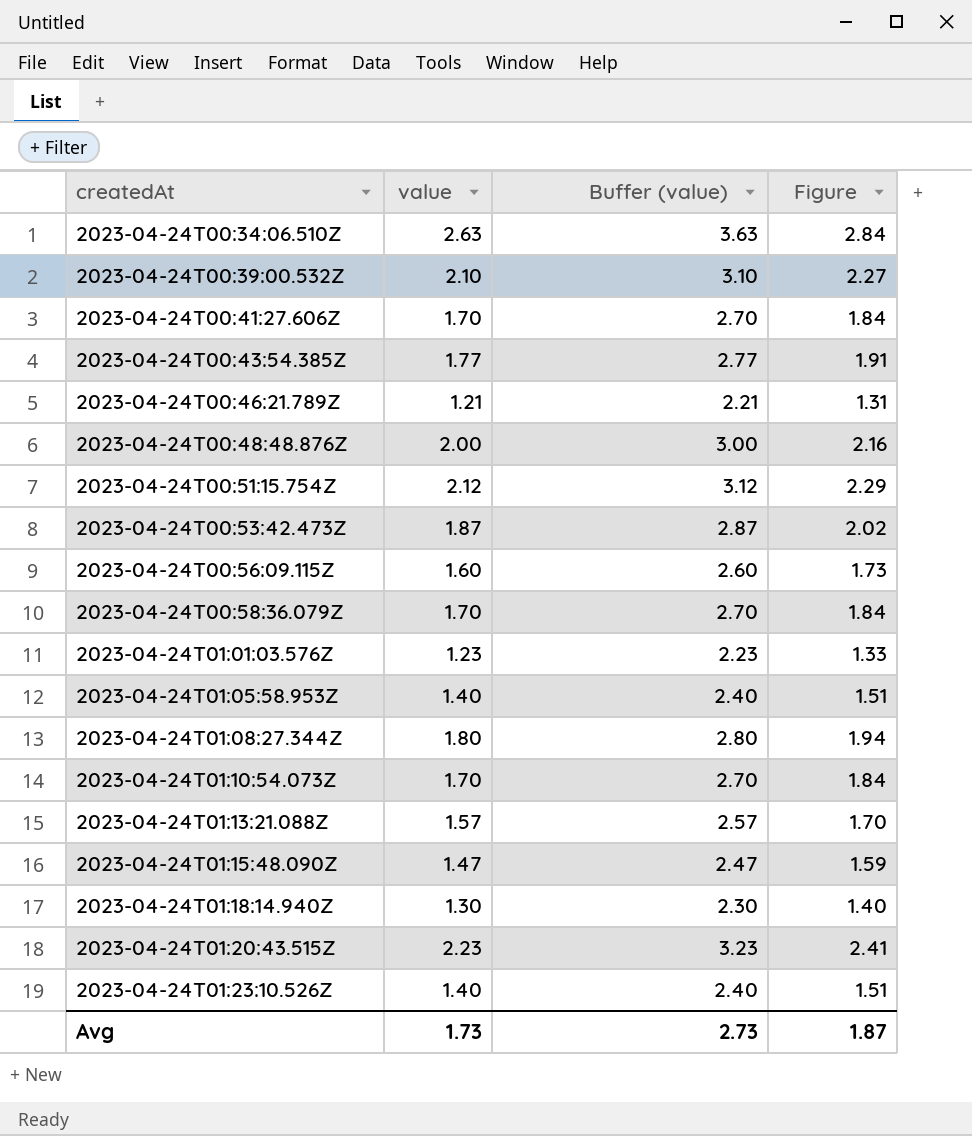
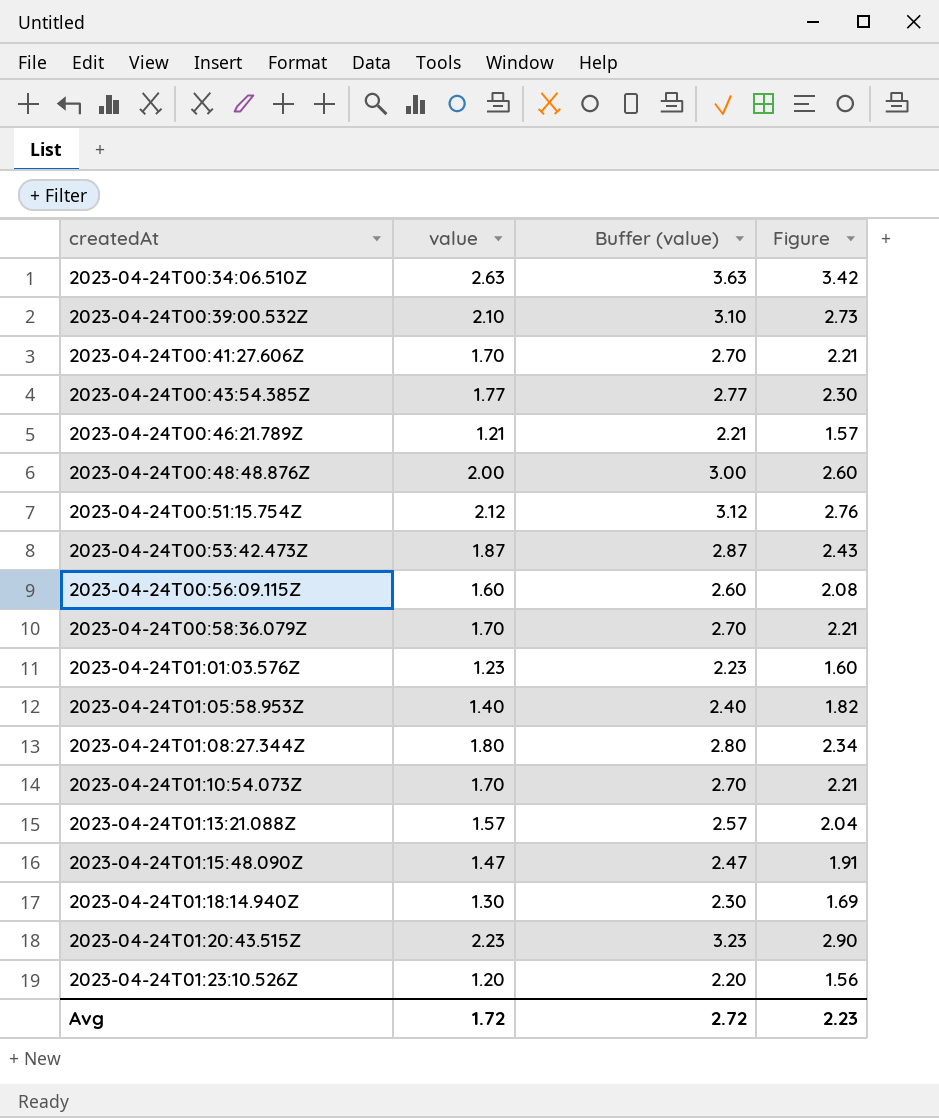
column Figure | formula: [value] * 1.08 -> [value] * 1.3
2023-04-24T01:23:10.526Z | value: 1.40 -> 1.20
2023-04-24T01:23:10.526Z | Buffer (value): 2.40 -> 2.20
Avg | value: 1.73 -> 1.72
Avg | Buffer (value): 2.73 -> 2.72
Avg | Figure: 1.87 -> 2.23

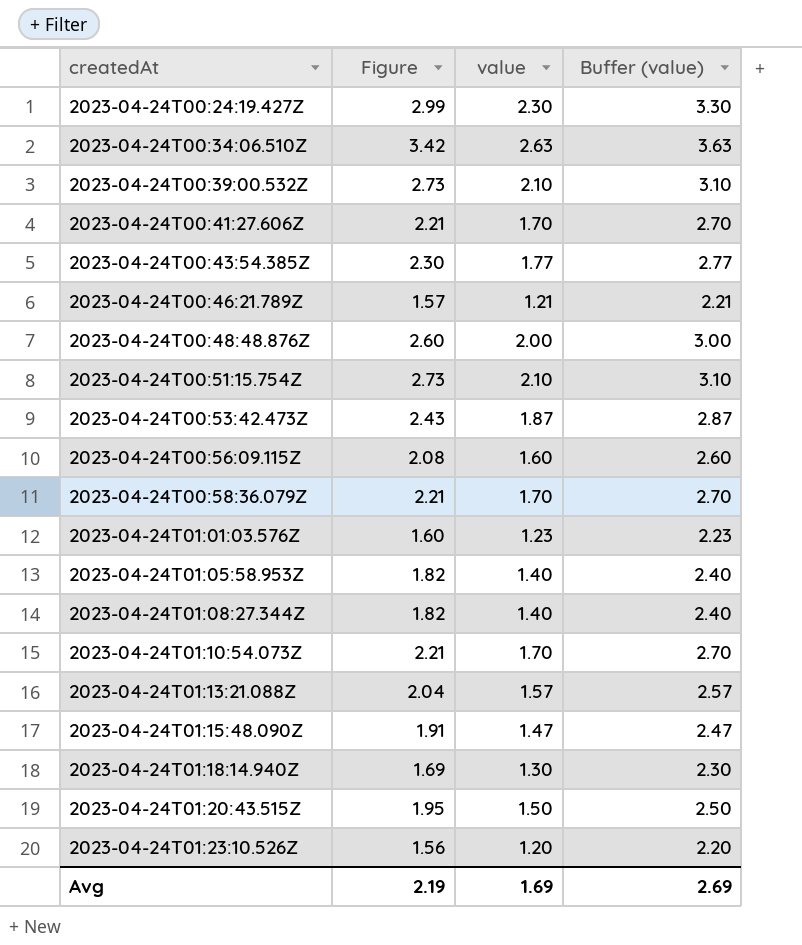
column Figure | position: 4 -> 2
row 2023-04-24T00:24:19.427Z: none -> 2.99 | 2.30 | 3.30
2023-04-24T00:51:15.754Z | Figure: 2.76 -> 2.73
2023-04-24T00:51:15.754Z | value: 2.12 -> 2.10
2023-04-24T00:51:15.754Z | Buffer (value): 3.12 -> 3.10
2023-04-24T01:08:27.344Z | Figure: 2.34 -> 1.82
2023-04-24T01:08:27.344Z | value: 1.80 -> 1.40
2023-04-24T01:08:27.344Z | Buffer (value): 2.80 -> 2.40
2023-04-24T01:20:43.515Z | Figure: 2.90 -> 1.95
2023-04-24T01:20:43.515Z | value: 2.23 -> 1.50
2023-04-24T01:20:43.515Z | Buffer (value): 3.23 -> 2.50
Avg | Figure: 2.23 -> 2.19
Avg | value: 1.72 -> 1.69
Avg | Buffer (value): 2.72 -> 2.69

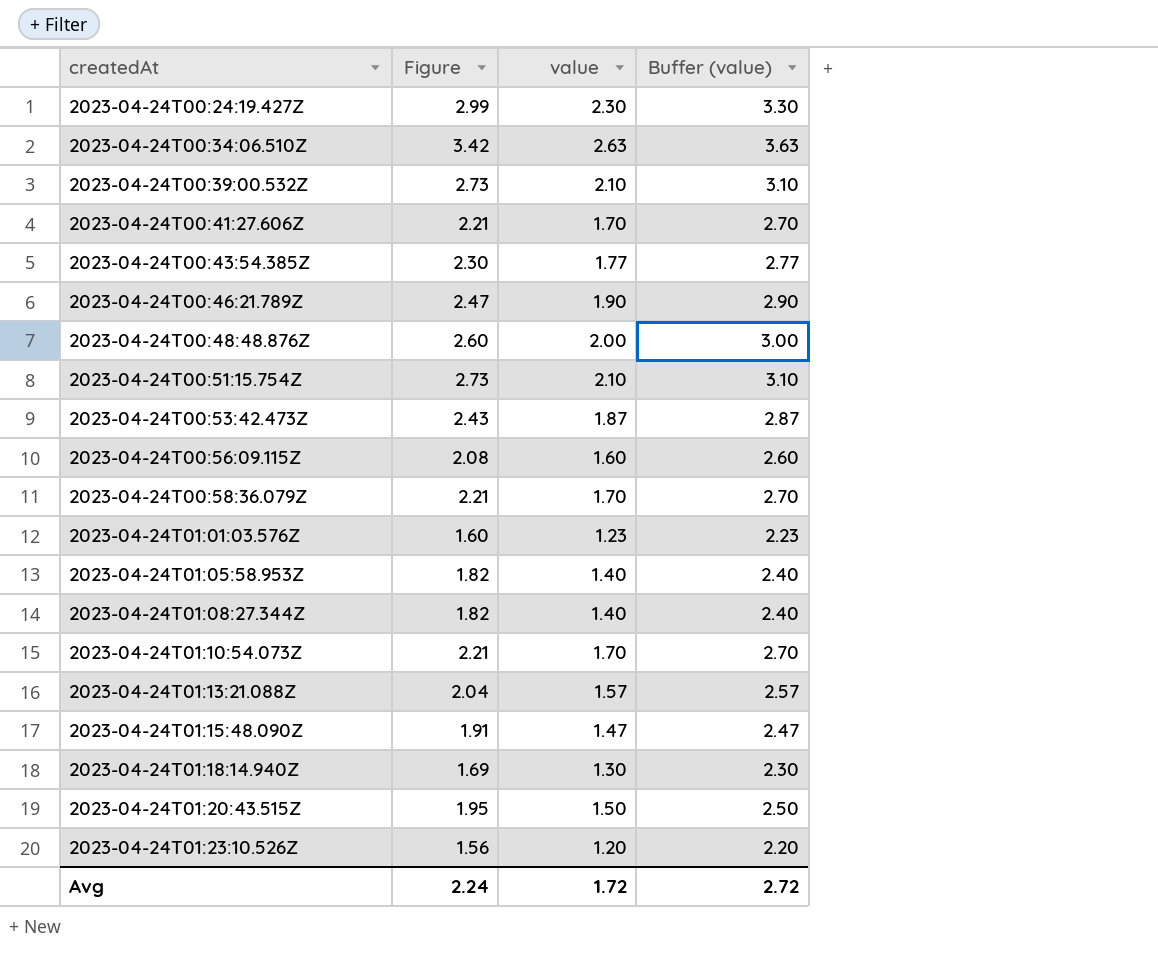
2023-04-24T00:46:21.789Z | Figure: 1.57 -> 2.47
2023-04-24T00:46:21.789Z | value: 1.21 -> 1.90
2023-04-24T00:46:21.789Z | Buffer (value): 2.21 -> 2.90
Avg | Figure: 2.19 -> 2.24
Avg | value: 1.69 -> 1.72
Avg | Buffer (value): 2.69 -> 2.72

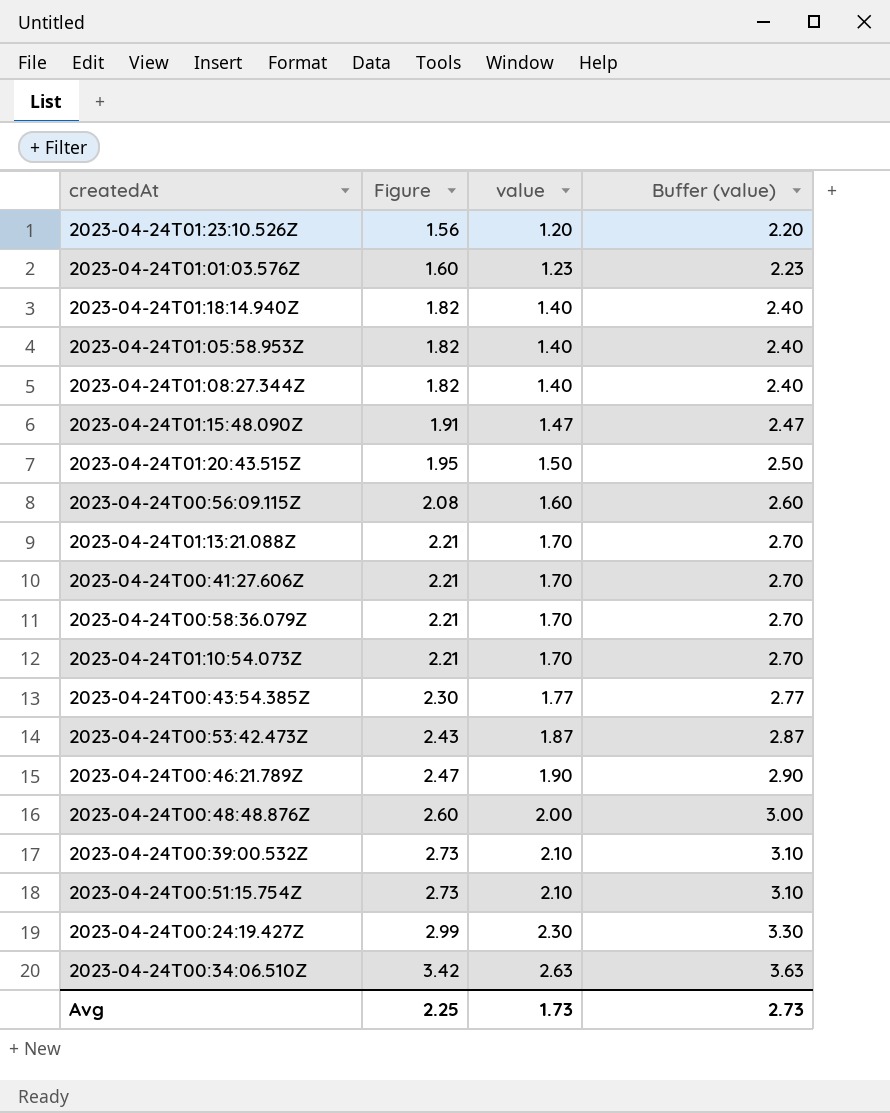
row order: createdAt ascending -> Figure ascending
2023-04-24T01:18:14.940Z | Figure: 1.69 -> 1.82
2023-04-24T01:18:14.940Z | value: 1.30 -> 1.40
2023-04-24T01:18:14.940Z | Buffer (value): 2.30 -> 2.40
2023-04-24T01:13:21.088Z | Figure: 2.04 -> 2.21
2023-04-24T01:13:21.088Z | value: 1.57 -> 1.70
2023-04-24T01:13:21.088Z | Buffer (value): 2.57 -> 2.70
Avg | Figure: 2.24 -> 2.25
Avg | value: 1.72 -> 1.73
Avg | Buffer (value): 2.72 -> 2.73

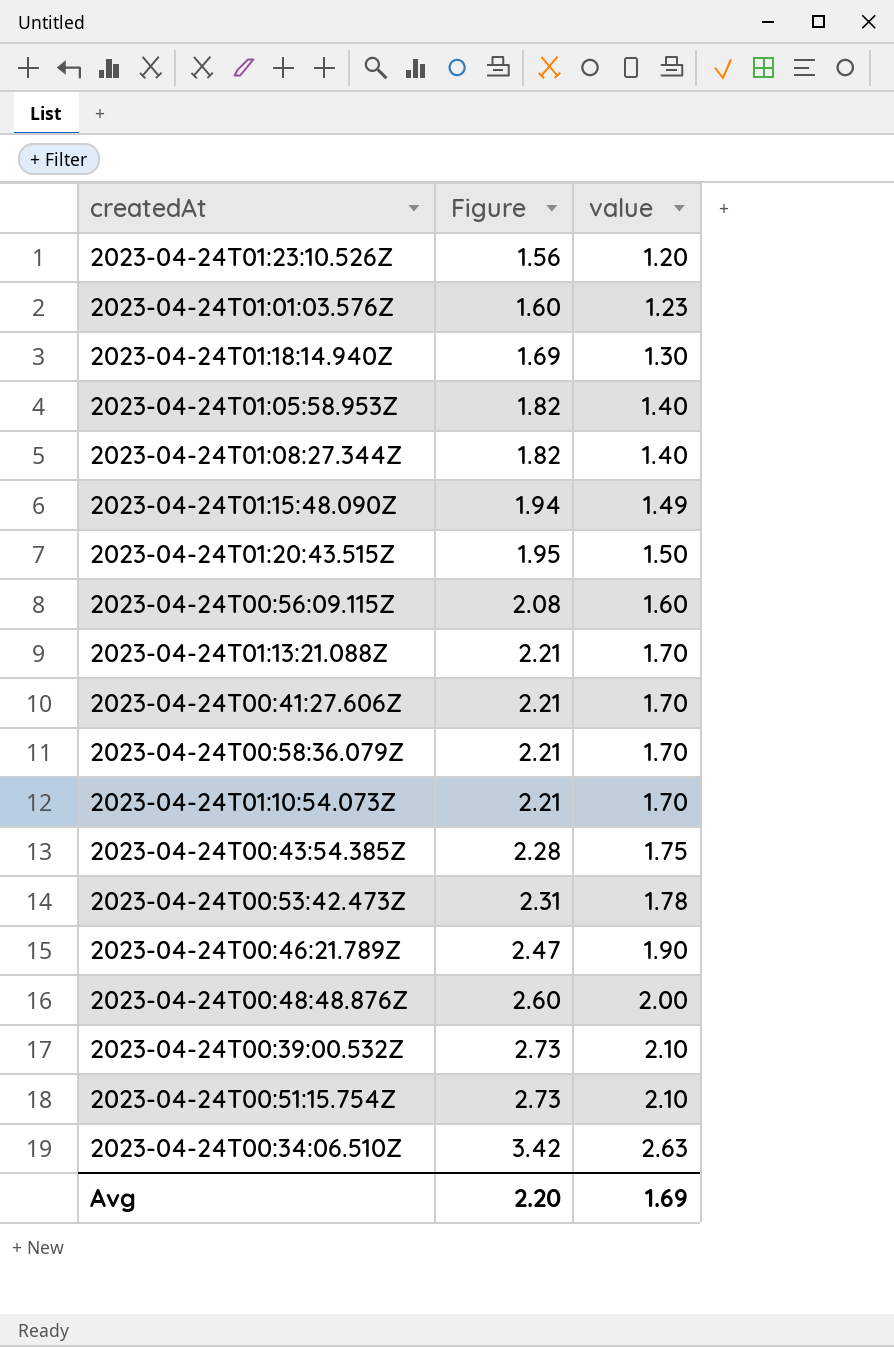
column Buffer (value) | formula: [value] + 1 -> none
row 2023-04-24T00:24:19.427Z: 2.99 | 2.30 | 3.30 -> none
2023-04-24T01:18:14.940Z | Figure: 1.82 -> 1.69
2023-04-24T01:18:14.940Z | value: 1.40 -> 1.30
2023-04-24T01:15:48.090Z | Figure: 1.91 -> 1.94
2023-04-24T01:15:48.090Z | value: 1.47 -> 1.49
2023-04-24T00:43:54.385Z | Figure: 2.30 -> 2.28
2023-04-24T00:43:54.385Z | value: 1.77 -> 1.75
2023-04-24T00:53:42.473Z | Figure: 2.43 -> 2.31
2023-04-24T00:53:42.473Z | value: 1.87 -> 1.78
Avg | Figure: 2.25 -> 2.20
Avg | value: 1.73 -> 1.69

